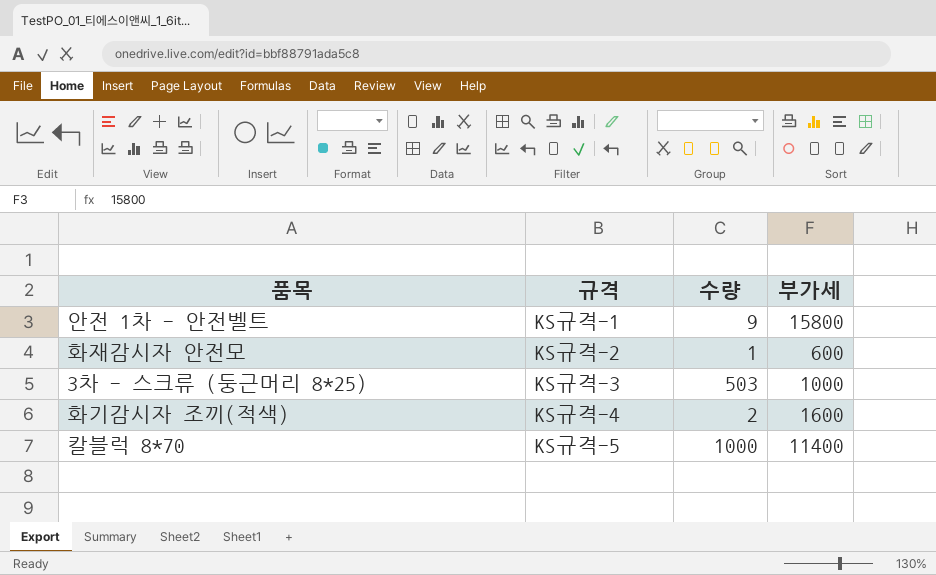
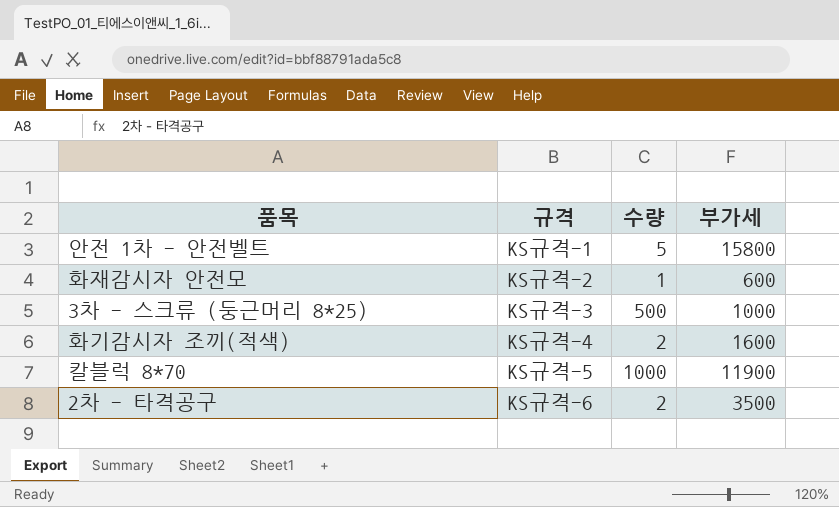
안전 1차 - 안전벨트 | 수량: 9 -> 5
3차 - 스크류 (둥근머리 8*25) | 수량: 503 -> 500
칼블럭 8*70 | 부가세: 11400 -> 11900
row 2차 - 타격공구: none -> KS규격-6 | 2 | 3500

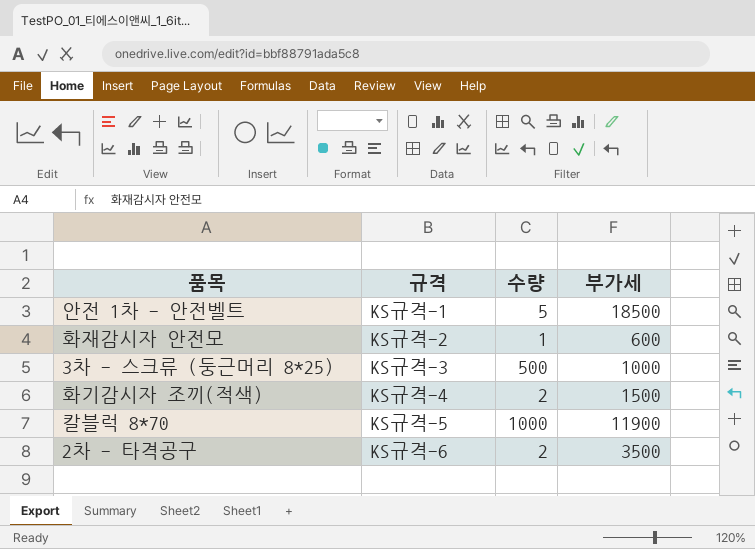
안전 1차 - 안전벨트 | 부가세: 15800 -> 18500
화기감시자 조끼(적색) | 부가세: 1600 -> 1500

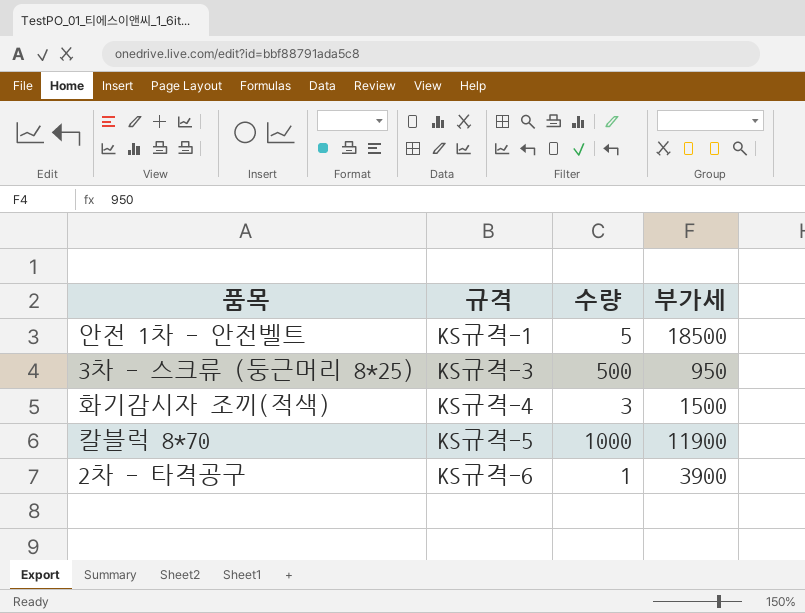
row 화재감시자 안전모: KS규격-2 | 1 | 600 -> none
3차 - 스크류 (둥근머리 8*25) | 부가세: 1000 -> 950
화기감시자 조끼(적색) | 수량: 2 -> 3
2차 - 타격공구 | 수량: 2 -> 1
2차 - 타격공구 | 부가세: 3500 -> 3900

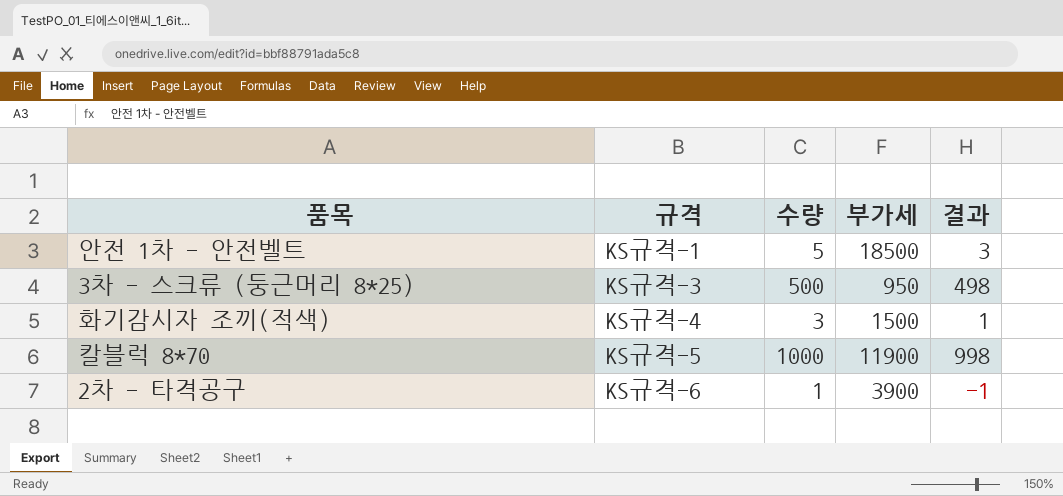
column 결과 | formula: none -> [수량] - 2

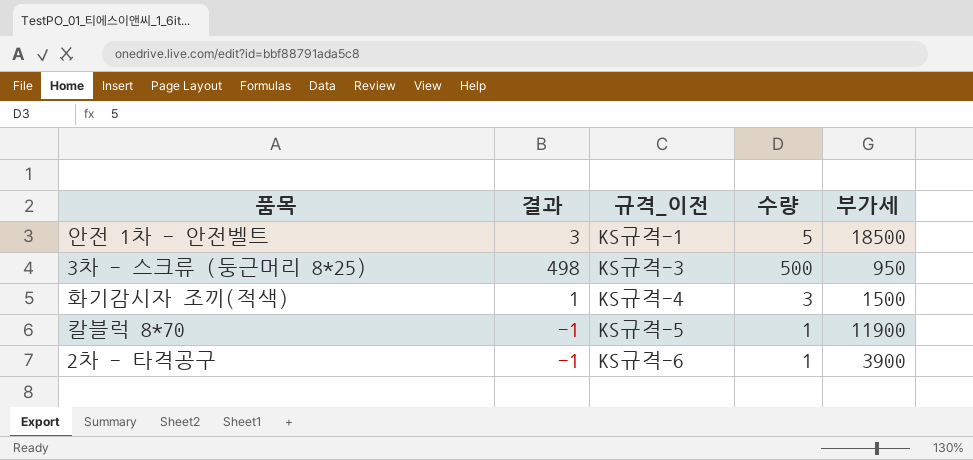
column 결과 | position: 5 -> 2
column name: 규격 -> 규격_이전
칼블럭 8*70 | 결과: 998 -> -1
칼블럭 8*70 | 수량: 1000 -> 1

